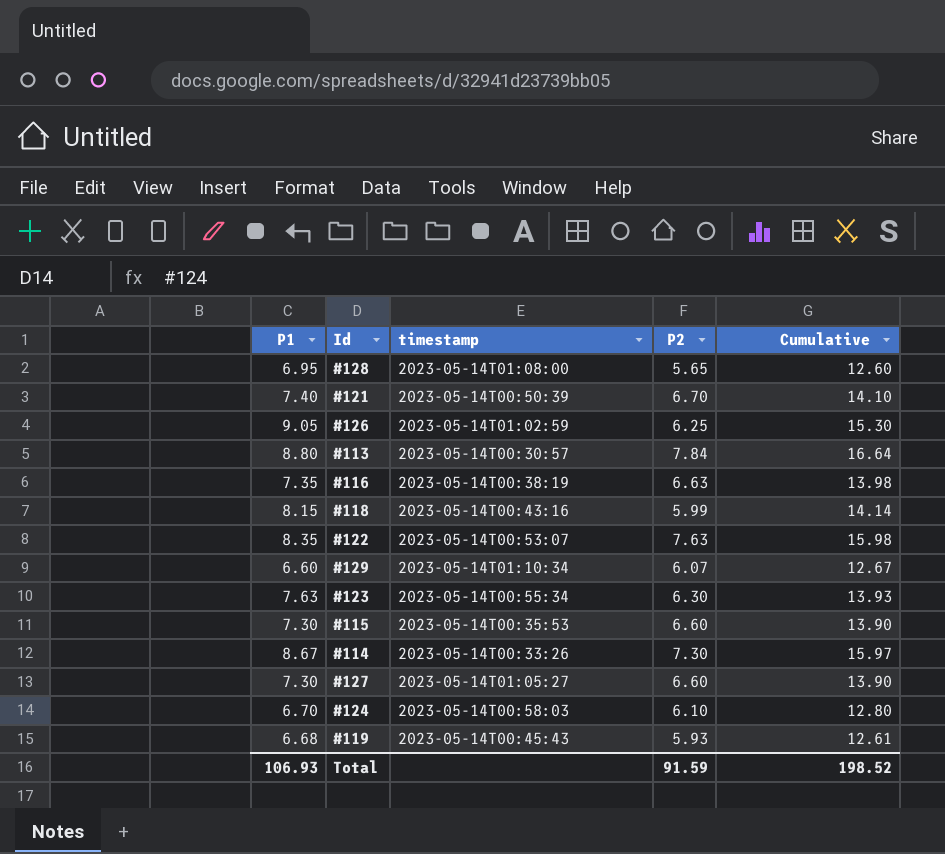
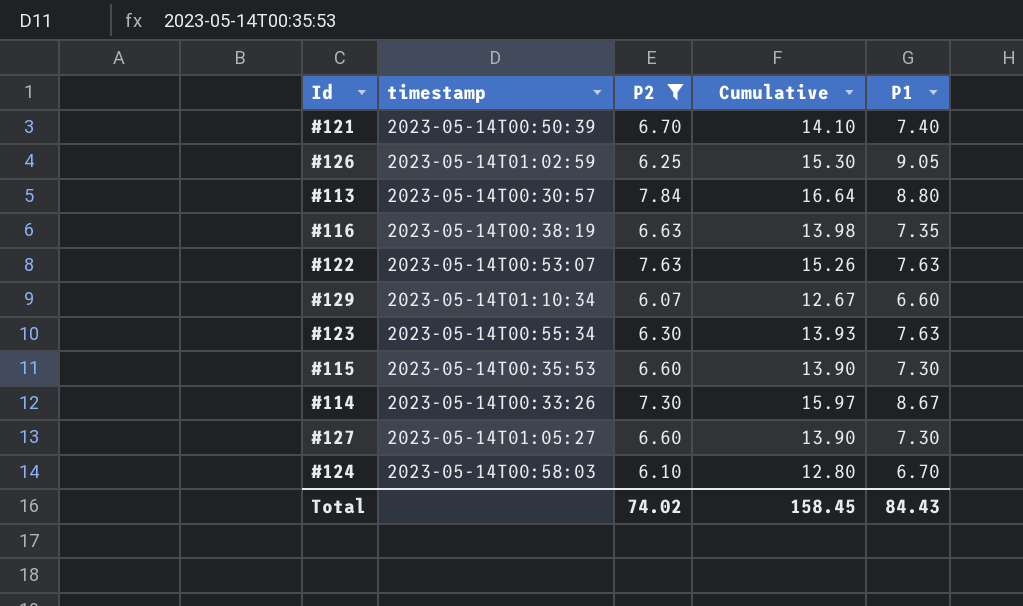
filter: none -> P2 >= 6.07
column P1 | position: 1 -> 5
#122 | Cumulative: 15.98 -> 15.26
#122 | P1: 8.35 -> 7.63
Total | P2: 91.59 -> 74.02
Total | Cumulative: 198.52 -> 158.45
Total | P1: 106.93 -> 84.43

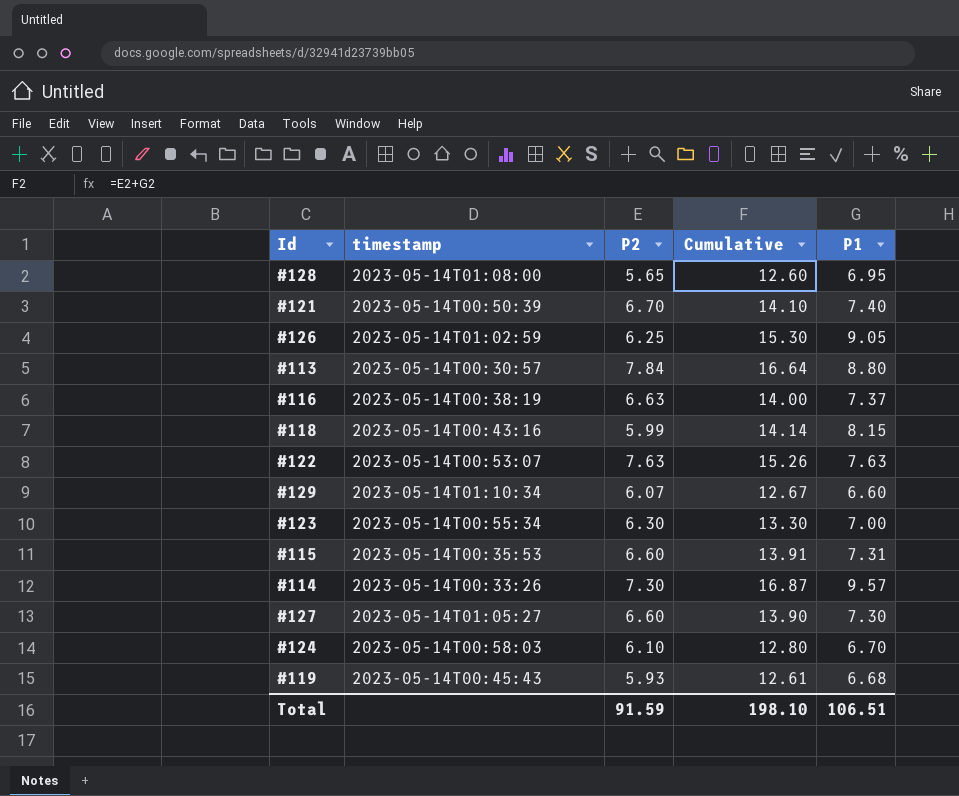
filter: P2 >= 6.07 -> none
#116 | Cumulative: 13.98 -> 14.00
#116 | P1: 7.35 -> 7.37
#123 | Cumulative: 13.93 -> 13.30
#123 | P1: 7.63 -> 7.00
#115 | Cumulative: 13.90 -> 13.91
#115 | P1: 7.30 -> 7.31
#114 | Cumulative: 15.97 -> 16.87
#114 | P1: 8.67 -> 9.57
Total | P2: 74.02 -> 91.59
Total | Cumulative: 158.45 -> 198.10
Total | P1: 84.43 -> 106.51

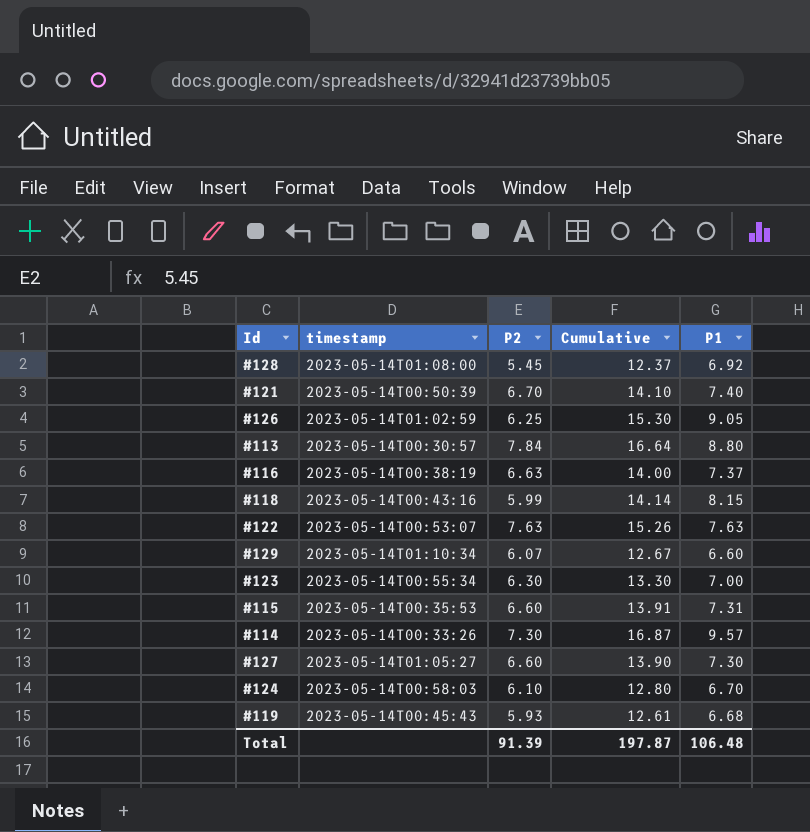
#128 | P2: 5.65 -> 5.45
#128 | Cumulative: 12.60 -> 12.37
#128 | P1: 6.95 -> 6.92
Total | P2: 91.59 -> 91.39
Total | Cumulative: 198.10 -> 197.87
Total | P1: 106.51 -> 106.48

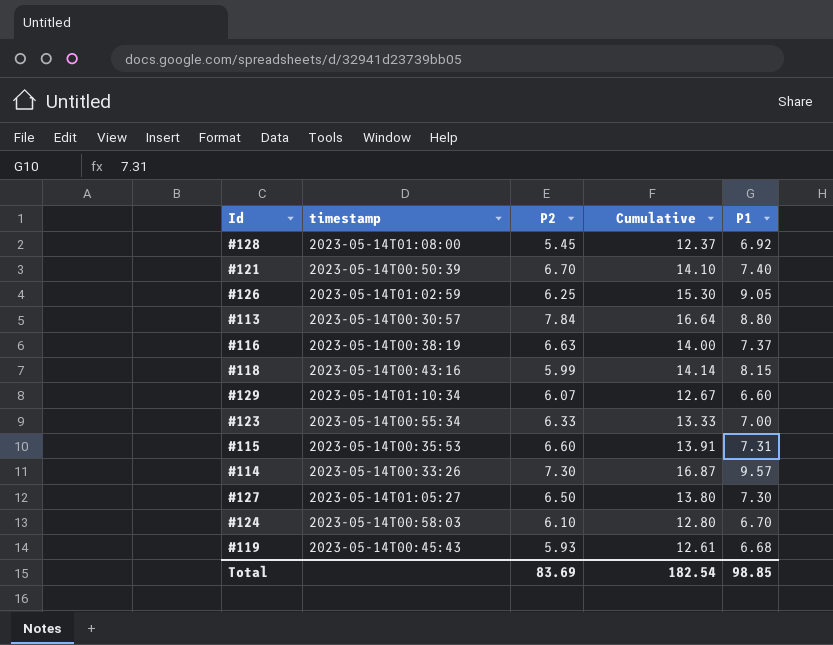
row #122: 2023-05-14T00:53:07 | 7.63 | 15.26 | 7.63 -> none
#123 | P2: 6.30 -> 6.33
#123 | Cumulative: 13.30 -> 13.33
#127 | P2: 6.60 -> 6.50
#127 | Cumulative: 13.90 -> 13.80
Total | P2: 91.39 -> 83.69
Total | Cumulative: 197.87 -> 182.54
Total | P1: 106.48 -> 98.85

